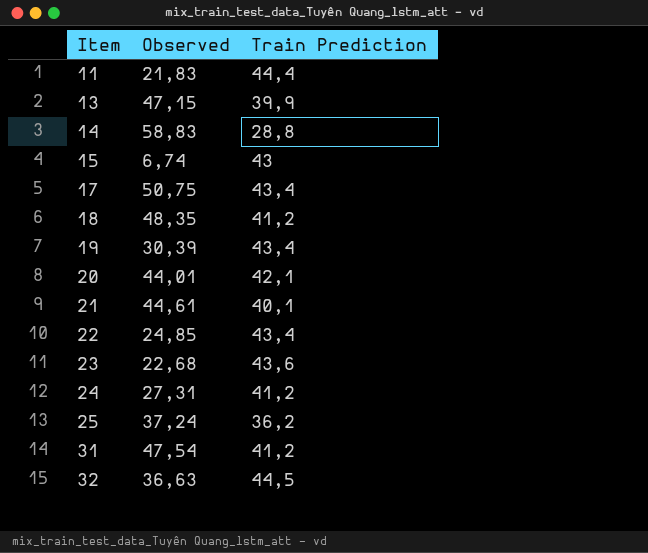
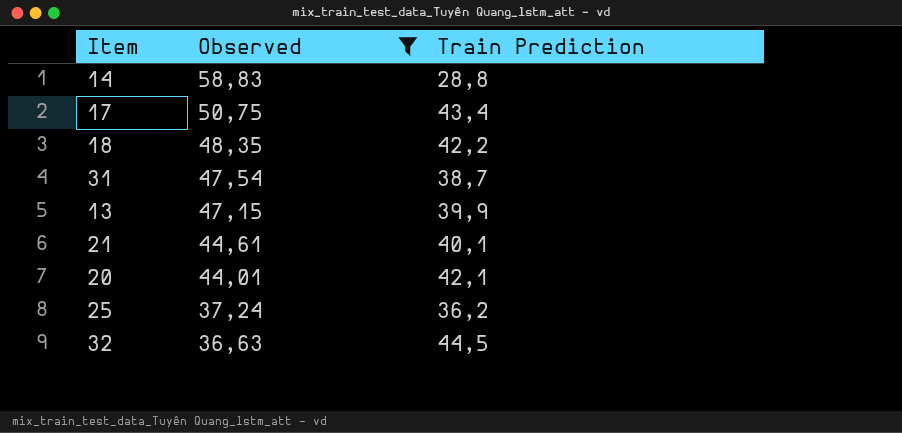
filter: none -> Observed >= 36,63
row order: Item ascending -> Observed descending
18 | Train Prediction: 41,2 -> 42,2
31 | Train Prediction: 41,2 -> 38,7

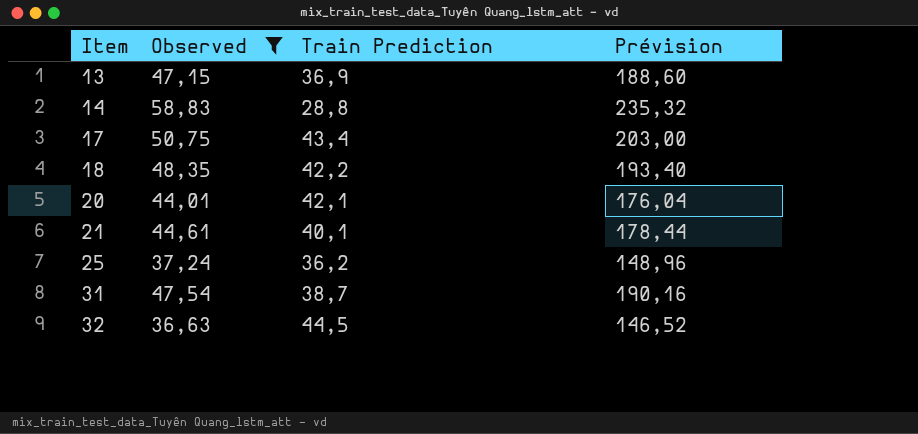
row order: Observed descending -> Item ascending
column Prévision | formula: none -> [Observed] * 4
13 | Train Prediction: 39,9 -> 36,9

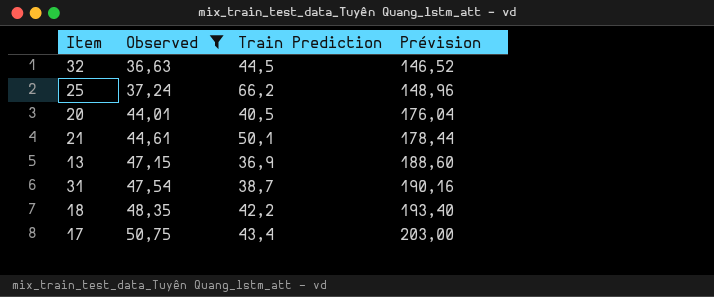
row order: Item ascending -> Observed ascending
row 14: 58,83 | 28,8 | 235,32 -> none
25 | Train Prediction: 36,2 -> 66,2
20 | Train Prediction: 42,1 -> 40,5
21 | Train Prediction: 40,1 -> 50,1

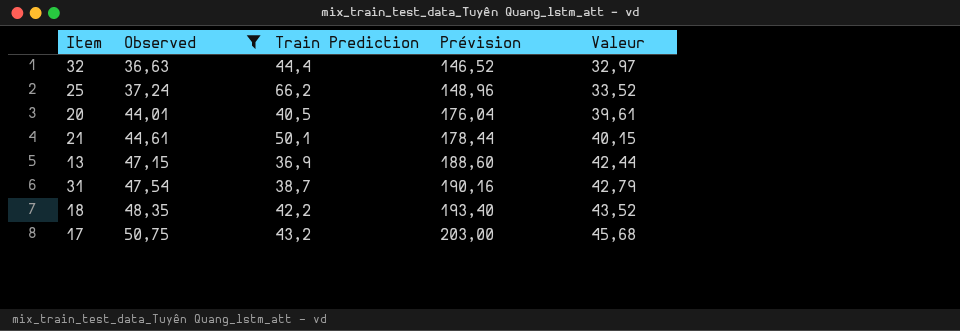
column Valeur | formula: none -> [Observed] * 0,9
32 | Train Prediction: 44,5 -> 44,4
17 | Train Prediction: 43,4 -> 43,2

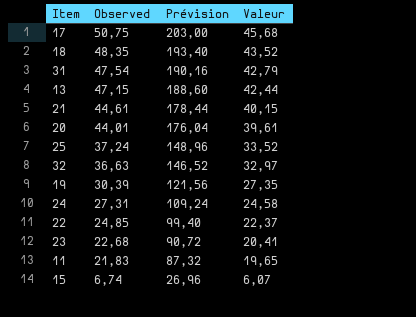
filter: Observed >= 36,63 -> none
row order: Observed ascending -> Observed descending
column Train Prediction | position: 3 -> none

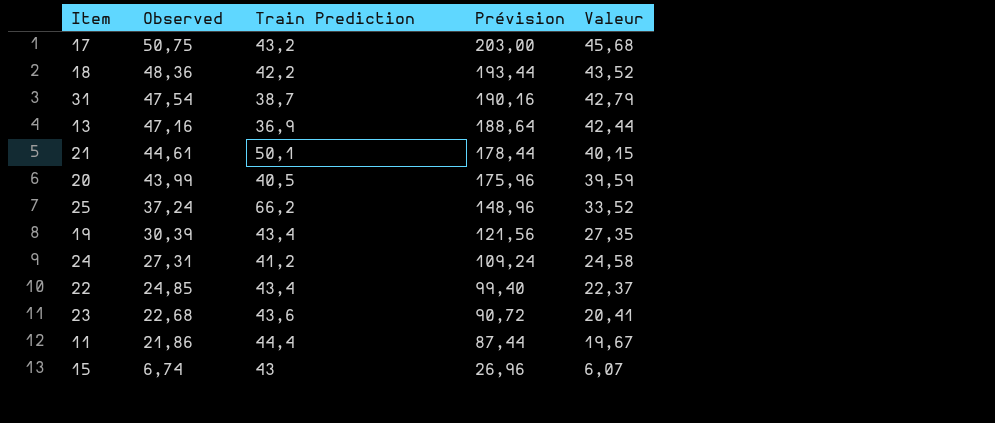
column Train Prediction | position: none -> 3
row 32: 36,63 | 146,52 | 32,97 -> none
18 | Observed: 48,35 -> 48,36
18 | Prévision: 193,40 -> 193,44
13 | Observed: 47,15 -> 47,16
13 | Prévision: 188,60 -> 188,64
20 | Observed: 44,01 -> 43,99
20 | Prévision: 176,04 -> 175,96
20 | Valeur: 39,61 -> 39,59
11 | Observed: 21,83 -> 21,86
11 | Prévision: 87,32 -> 87,44
11 | Valeur: 19,65 -> 19,67

